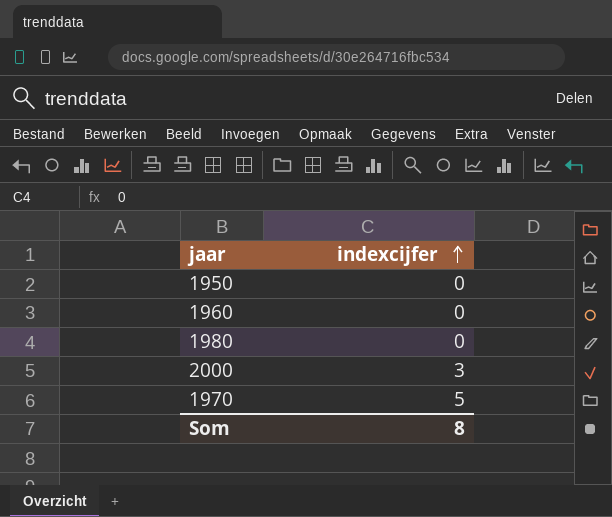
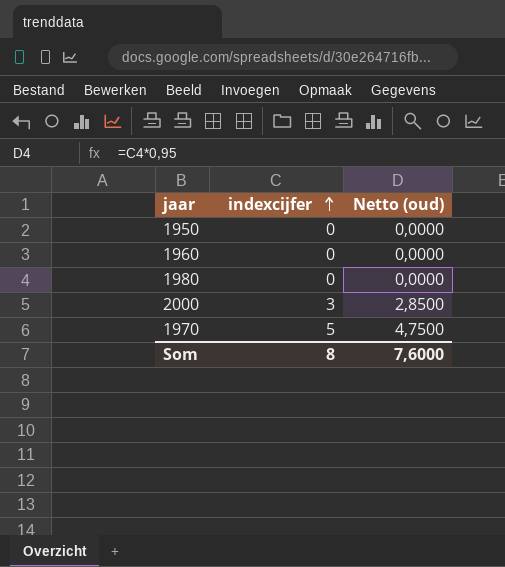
column Netto (oud) | formula: none -> [indexcijfer] * 0,95

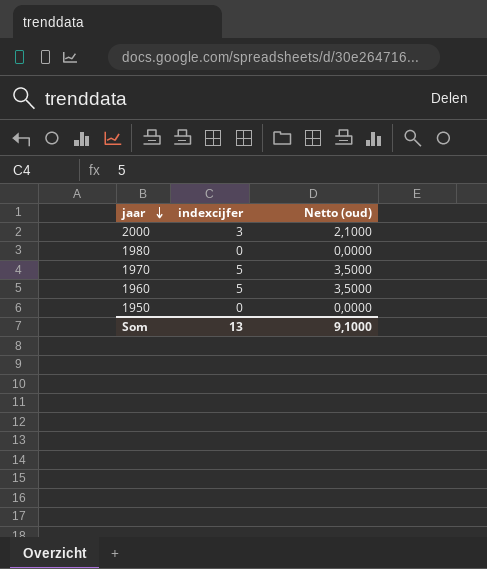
row order: indexcijfer ascending -> jaar descending
column Netto (oud) | formula: [indexcijfer] * 0,95 -> [indexcijfer] * 0,7
1960 | indexcijfer: 0 -> 5
Som | indexcijfer: 8 -> 13
Som | Netto (oud): 7,6000 -> 9,1000

